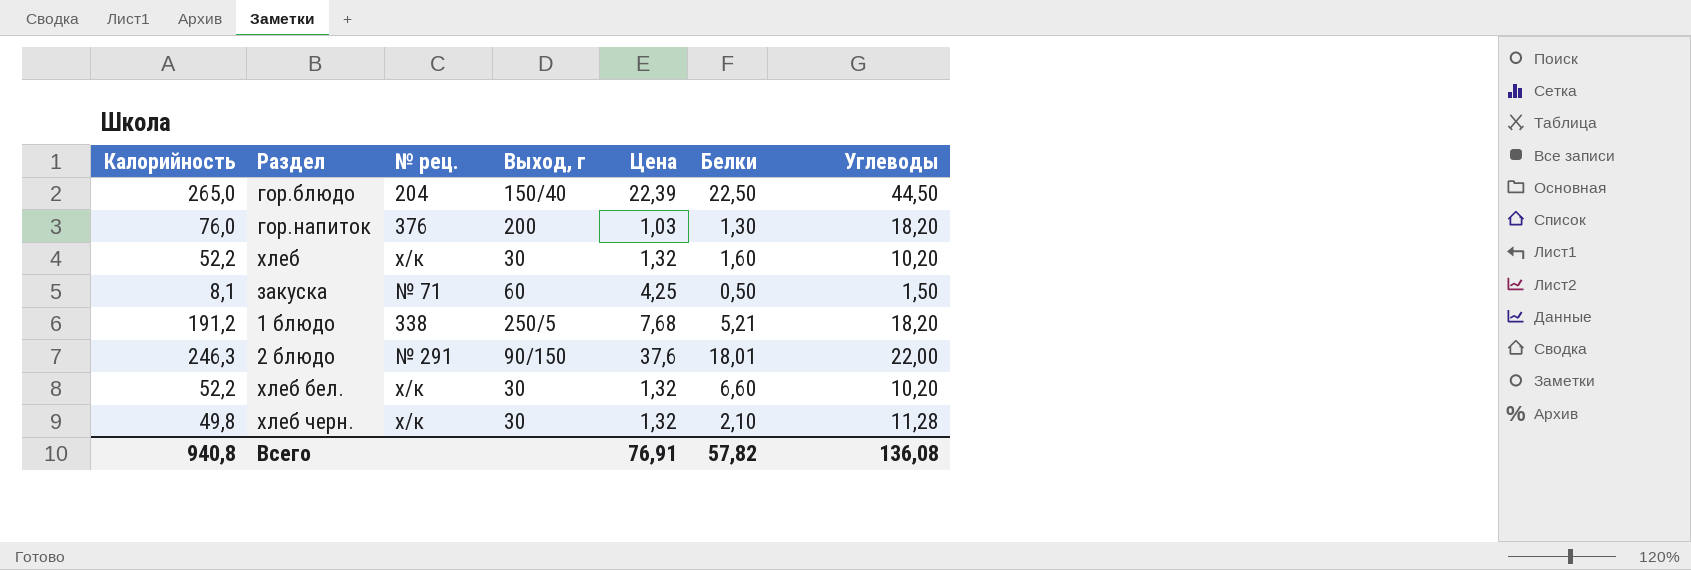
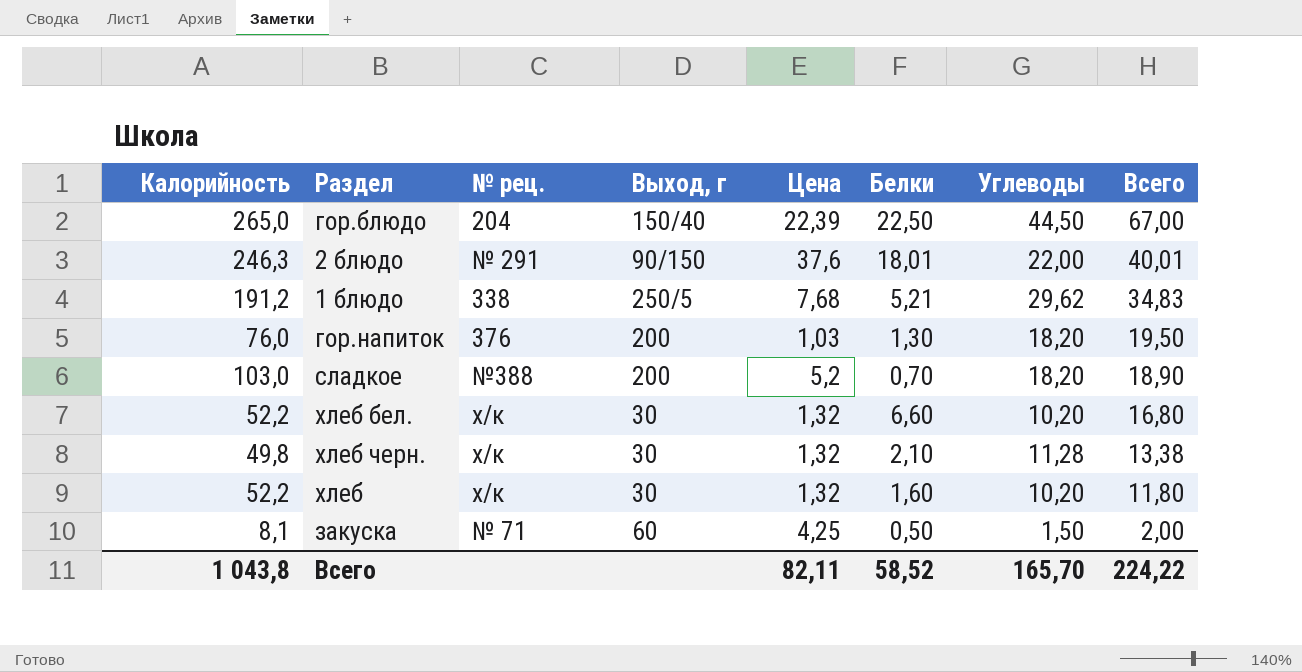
row order: none -> Всего descending
column Всего | formula: none -> [Белки] + [Углеводы]
1 блюдо | Углеводы: 18,20 -> 29,62
row сладкое: none -> 103,0 | №388 | 200 | 5,2 | 0,70 | 18,20 | 18,90
Всего | Калорийность: 940,8 -> 1 043,8
Всего | Цена: 76,91 -> 82,11
Всего | Белки: 57,82 -> 58,52
Всего | Углеводы: 136,08 -> 165,70

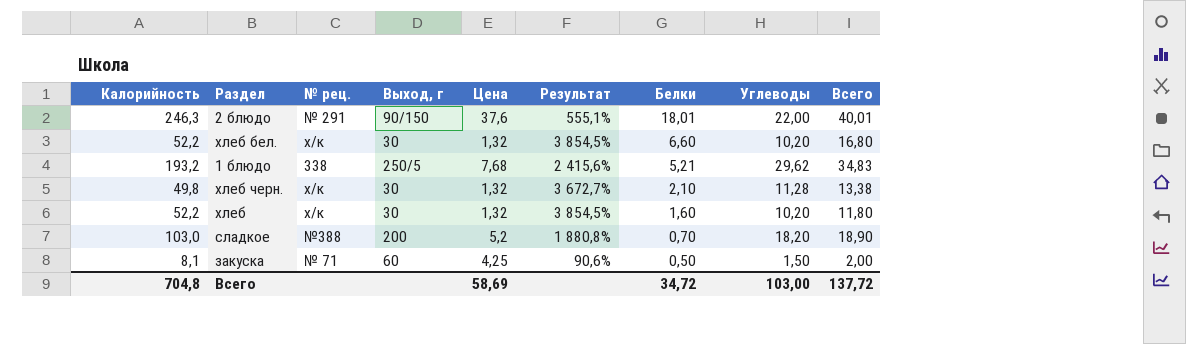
row order: Всего descending -> Белки descending
column Результат | formula: none -> ([Калорийность] - [Цена]) / [Цена]
row гор.блюдо: 265,0 | 204 | 150/40 | 22,39 | 22,50 | 44,50 | 67,00 -> none
row гор.напиток: 76,0 | 376 | 200 | 1,03 | 1,30 | 18,20 | 19,50 -> none
1 блюдо | Калорийность: 191,2 -> 193,2
Всего | Калорийность: 1 043,8 -> 704,8
Всего | Цена: 82,11 -> 58,69
Всего | Белки: 58,52 -> 34,72
Всего | Углеводы: 165,70 -> 103,00
Всего | Всего: 224,22 -> 137,72

